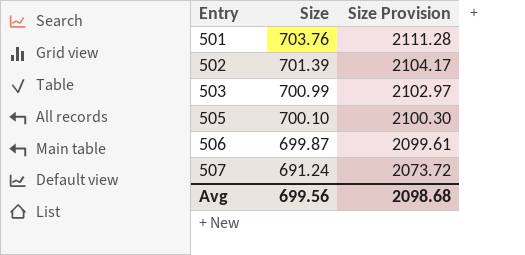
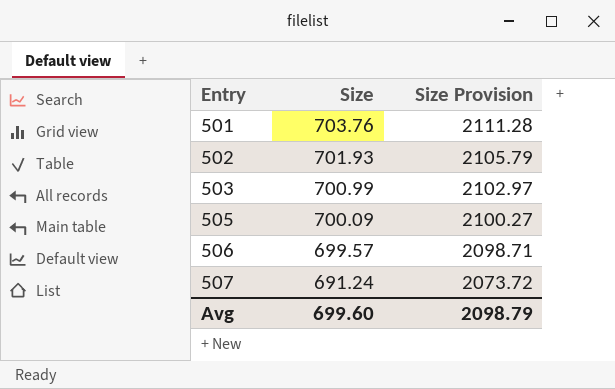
502 | Size: 701.39 -> 701.93
502 | Size Provision: 2104.17 -> 2105.79
505 | Size: 700.10 -> 700.09
505 | Size Provision: 2100.30 -> 2100.27
506 | Size: 699.87 -> 699.57
506 | Size Provision: 2099.61 -> 2098.71
Avg | Size: 699.56 -> 699.60
Avg | Size Provision: 2098.68 -> 2098.79

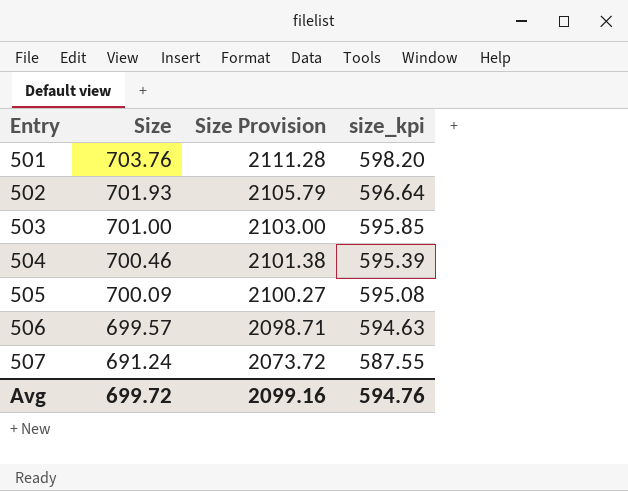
column size_kpi | formula: none -> [Size] * 0.85
503 | Size: 700.99 -> 701.00
503 | Size Provision: 2102.97 -> 2103.00
row 504: none -> 700.46 | 2101.38 | 595.39
Avg | Size: 699.60 -> 699.72
Avg | Size Provision: 2098.79 -> 2099.16

